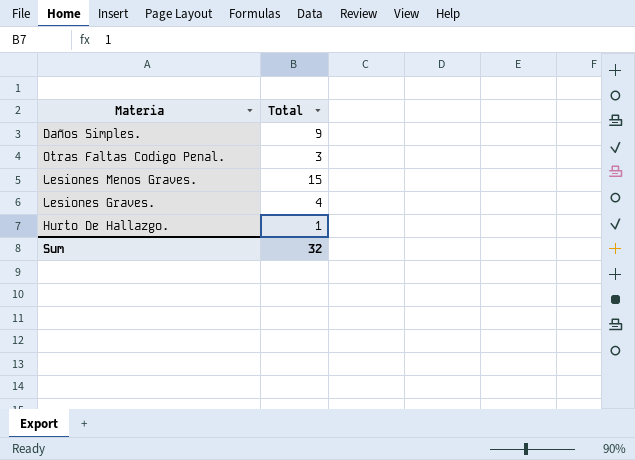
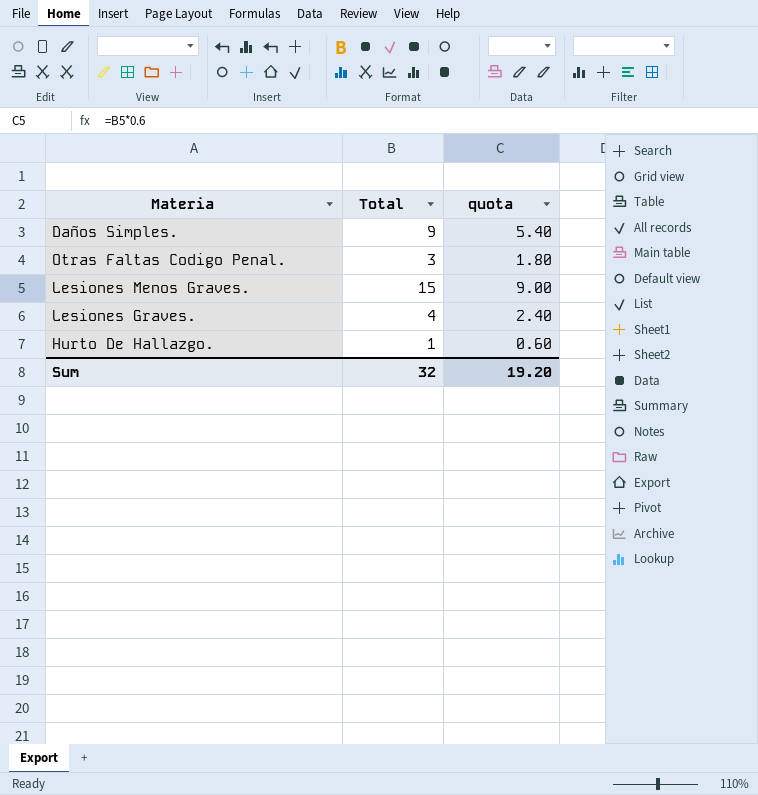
column quota | formula: none -> [Total] * 0.6

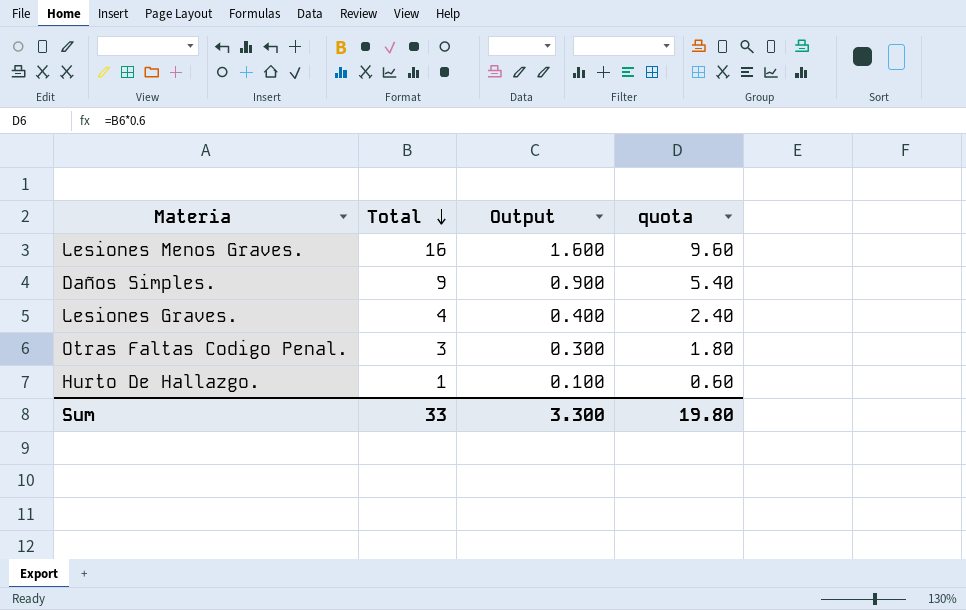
row order: none -> Total descending
column Output | formula: none -> [Total] * 0.1
Lesiones Menos Graves. | Total: 15 -> 16
Lesiones Menos Graves. | quota: 9.00 -> 9.60
Sum | Total: 32 -> 33
Sum | quota: 19.20 -> 19.80

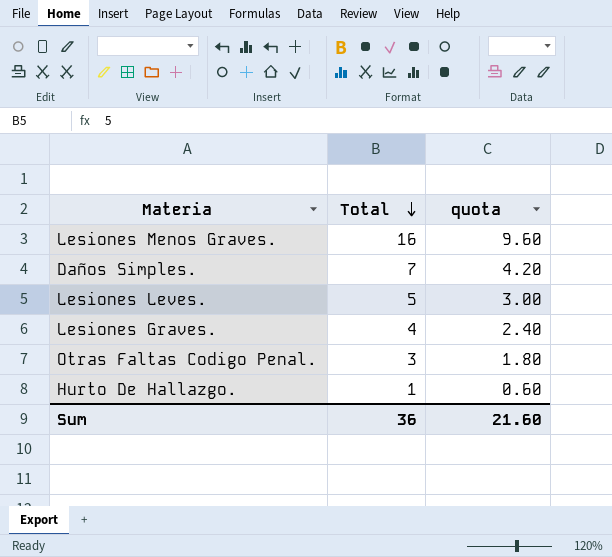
column Output | formula: [Total] * 0.1 -> none
Daños Simples. | Total: 9 -> 7
Daños Simples. | quota: 5.40 -> 4.20
row Lesiones Leves.: none -> 5 | 3.00
Sum | Total: 33 -> 36
Sum | quota: 19.80 -> 21.60

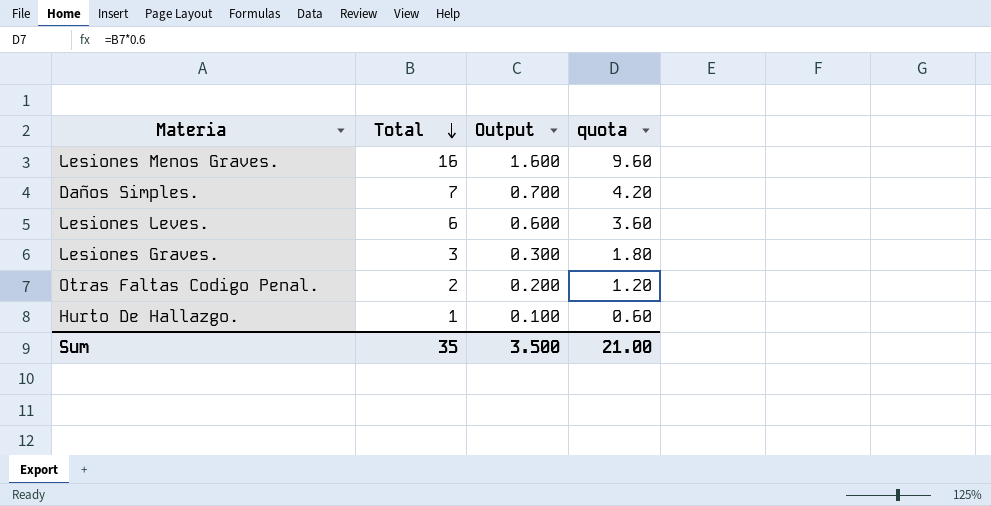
column Output | formula: none -> [Total] * 0.1
Lesiones Leves. | Total: 5 -> 6
Lesiones Leves. | quota: 3.00 -> 3.60
Lesiones Graves. | Total: 4 -> 3
Lesiones Graves. | quota: 2.40 -> 1.80
Otras Faltas Codigo Penal. | Total: 3 -> 2
Otras Faltas Codigo Penal. | quota: 1.80 -> 1.20
Sum | Total: 36 -> 35
Sum | quota: 21.60 -> 21.00

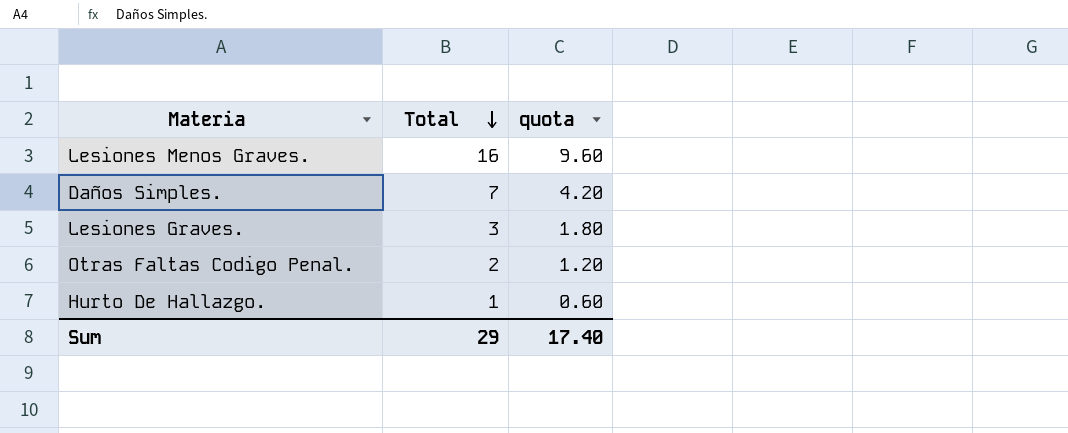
column Output | formula: [Total] * 0.1 -> none
row Lesiones Leves.: 6 | 0.600 | 3.60 -> none
Sum | Total: 35 -> 29
Sum | quota: 21.00 -> 17.40

